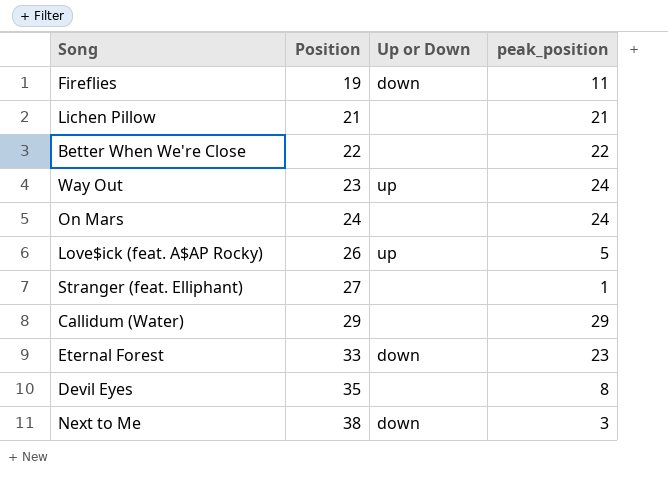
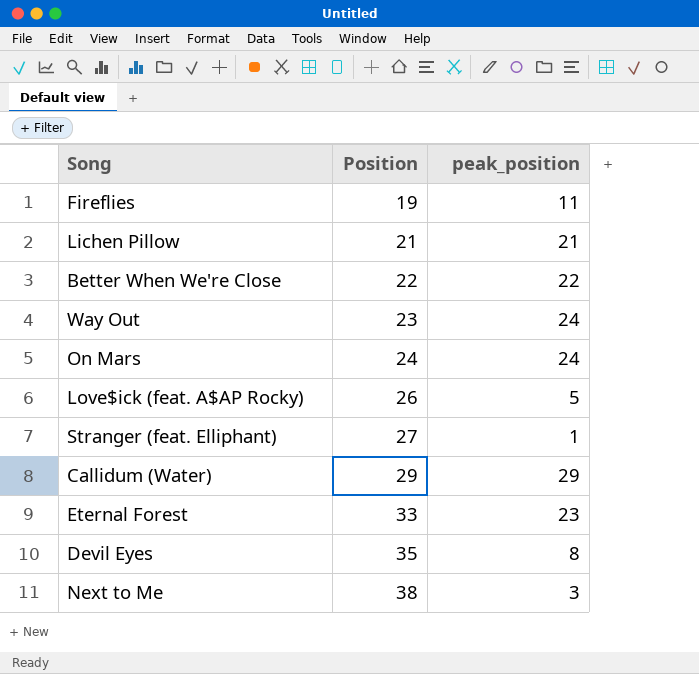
column Up or Down | position: 3 -> none

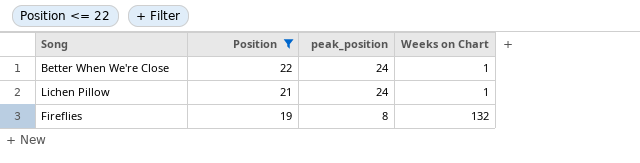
filter: none -> Position <= 22
row order: Position ascending -> Position descending
column Weeks on Chart | position: none -> 4
Better When We're Close | peak_position: 22 -> 24
Lichen Pillow | peak_position: 21 -> 24
Fireflies | peak_position: 11 -> 8

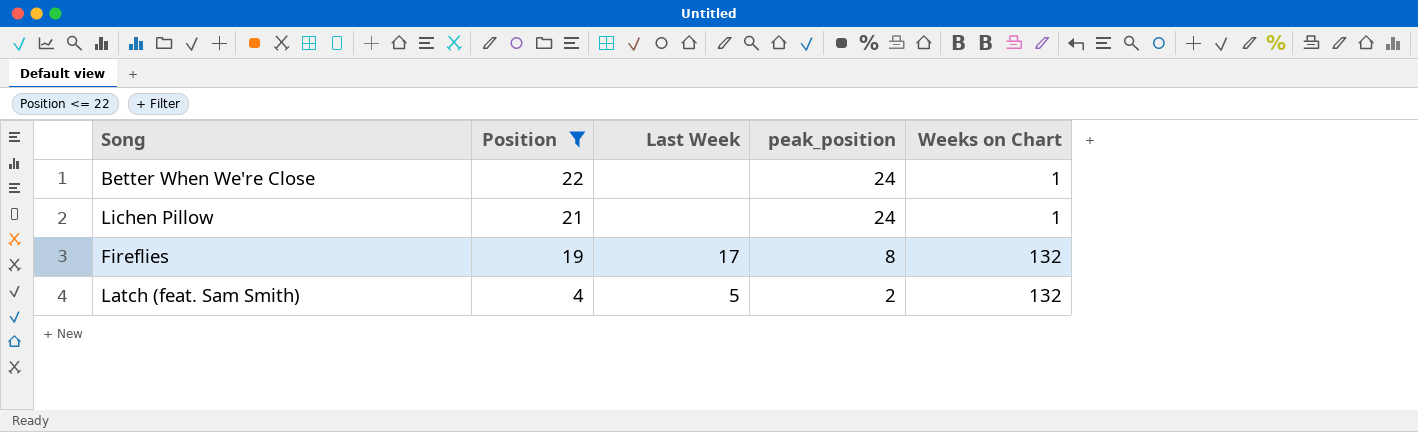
column Last Week | position: none -> 3
row Latch (feat. Sam Smith): none -> 4 | 5 | 2 | 132

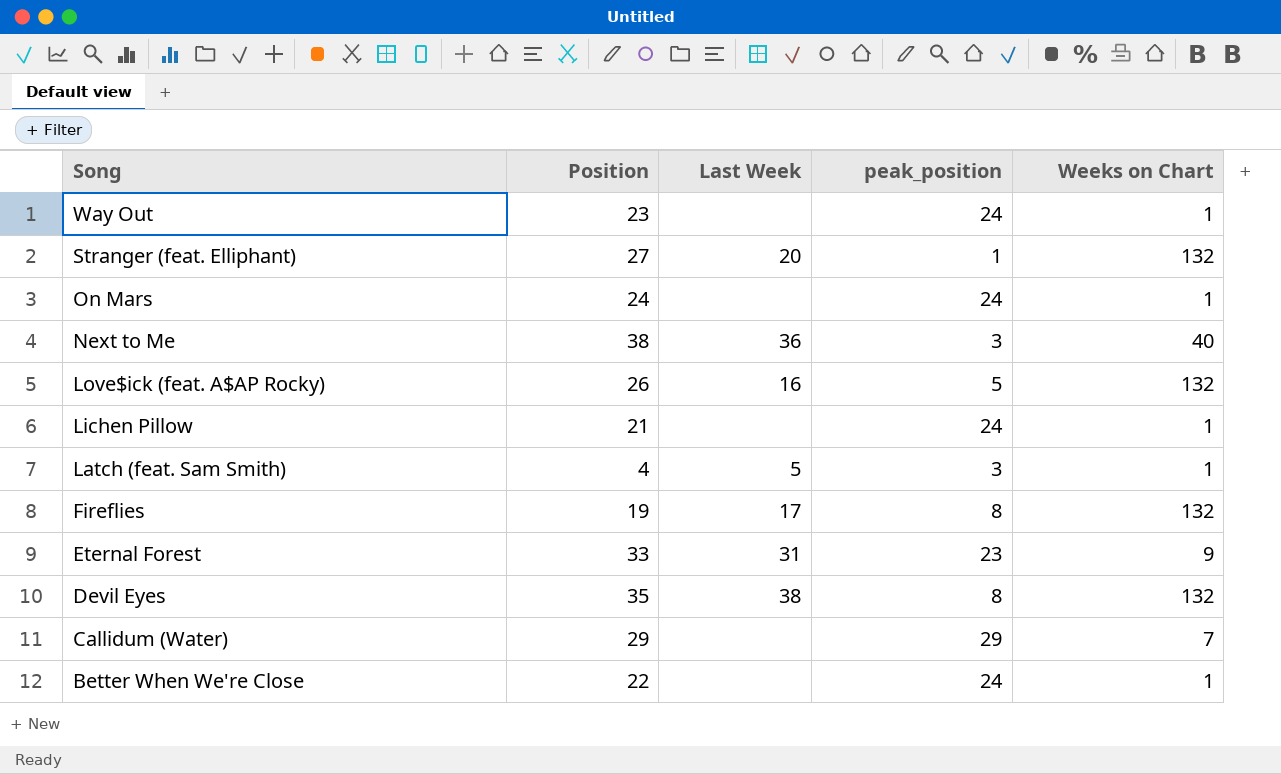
filter: Position <= 22 -> none
row order: Position descending -> Song descending
Latch (feat. Sam Smith) | peak_position: 2 -> 3
Latch (feat. Sam Smith) | Weeks on Chart: 132 -> 1

